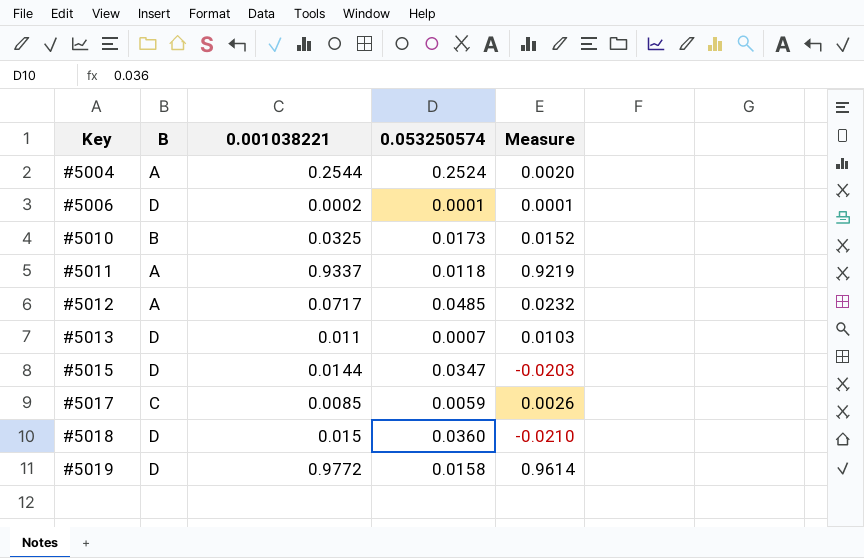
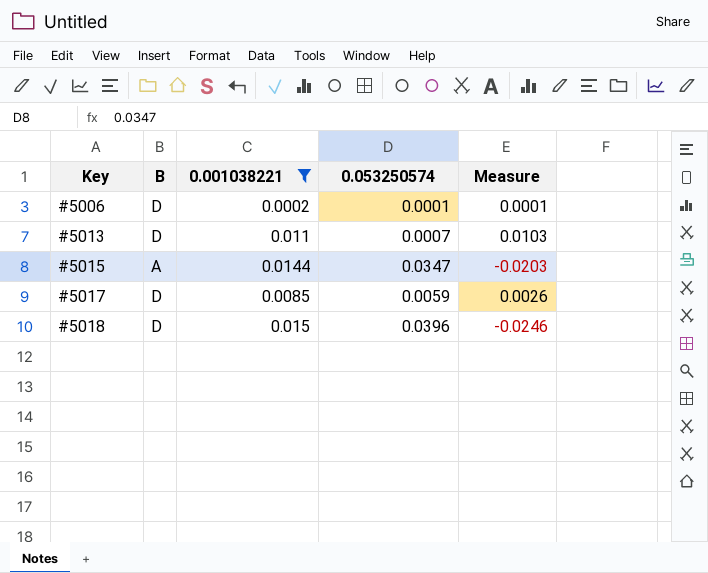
filter: none -> 0.001038221 <= 0.015
#5015 | B: D -> A
#5017 | B: C -> D
#5018 | 0.053250574: 0.0360 -> 0.0396
#5018 | Measure: -0.0210 -> -0.0246

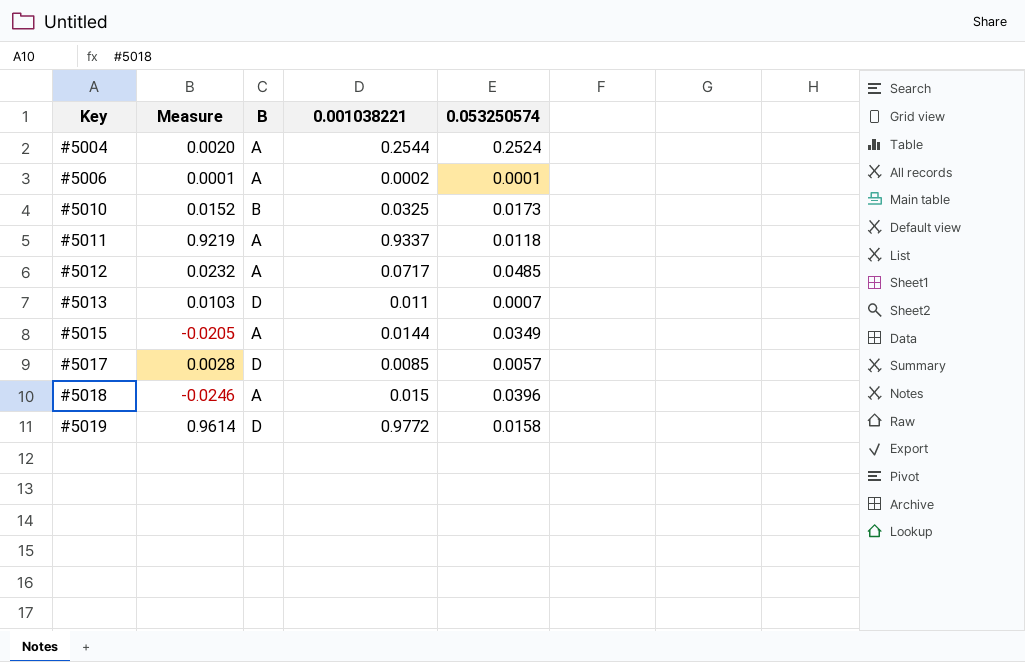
filter: 0.001038221 <= 0.015 -> none
column Measure | position: 5 -> 2
#5006 | B: D -> A
#5015 | Measure: -0.0203 -> -0.0205
#5015 | 0.053250574: 0.0347 -> 0.0349
#5017 | Measure: 0.0026 -> 0.0028
#5017 | 0.053250574: 0.0059 -> 0.0057
#5018 | B: D -> A

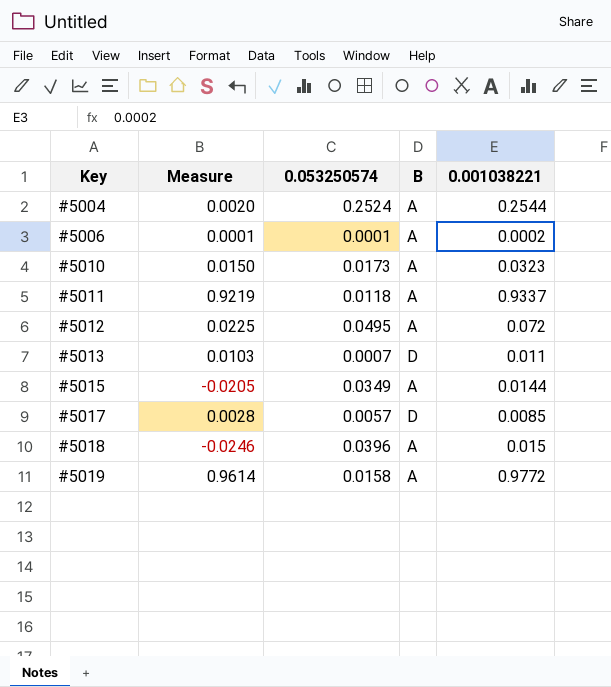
column 0.053250574 | position: 5 -> 3
#5010 | Measure: 0.0152 -> 0.0150
#5010 | B: B -> A
#5010 | 0.001038221: 0.0325 -> 0.0323
#5012 | Measure: 0.0232 -> 0.0225
#5012 | 0.053250574: 0.0485 -> 0.0495
#5012 | 0.001038221: 0.0717 -> 0.072
#5019 | B: D -> A

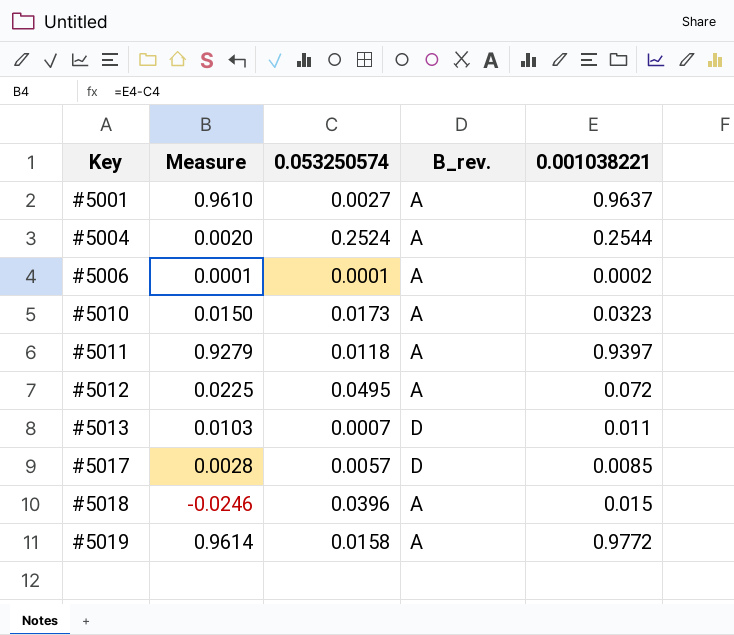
column name: B -> B_rev.
row #5015: -0.0205 | 0.0349 | A | 0.0144 -> none
row #5001: none -> 0.9610 | 0.0027 | A | 0.9637
#5011 | Measure: 0.9219 -> 0.9279
#5011 | 0.001038221: 0.9337 -> 0.9397

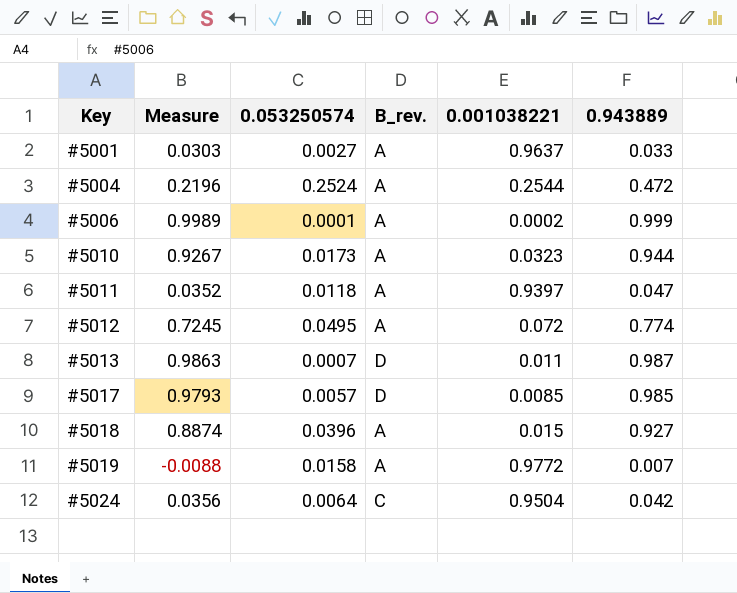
column Measure | formula: [0.001038221] - [0.053250574] -> [0.943889] - [0.053250574]
column 0.943889 | position: none -> 6
row #5024: none -> 0.0356 | 0.0064 | C | 0.9504 | 0.042

